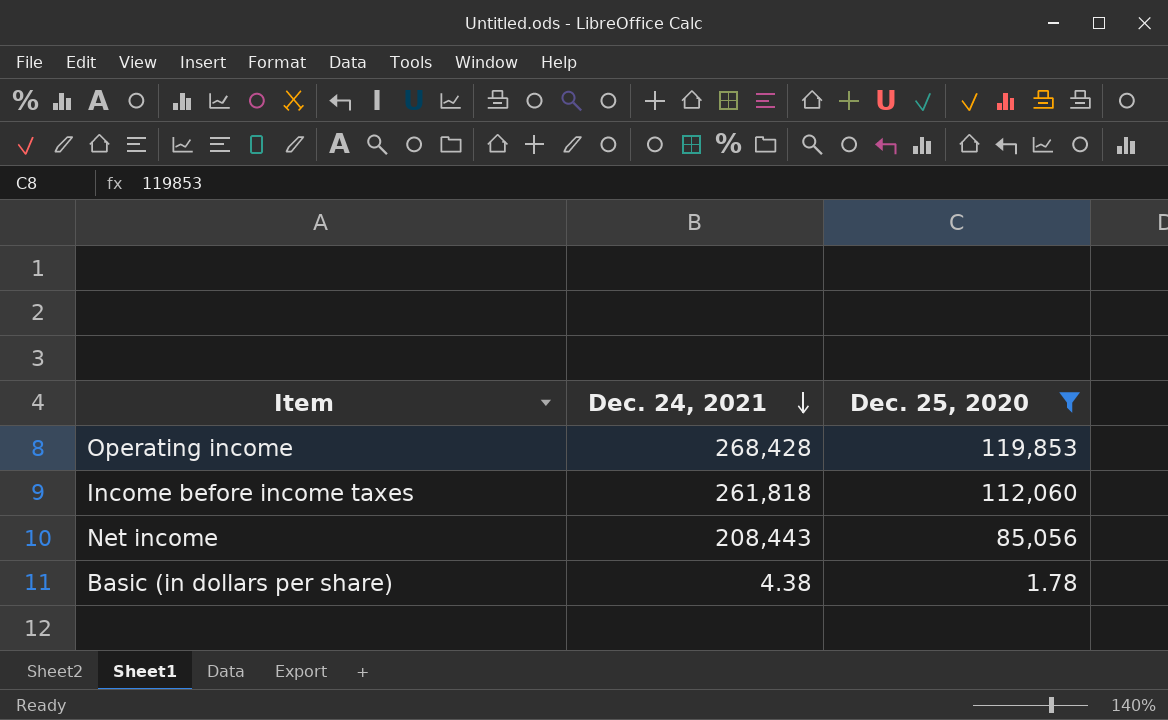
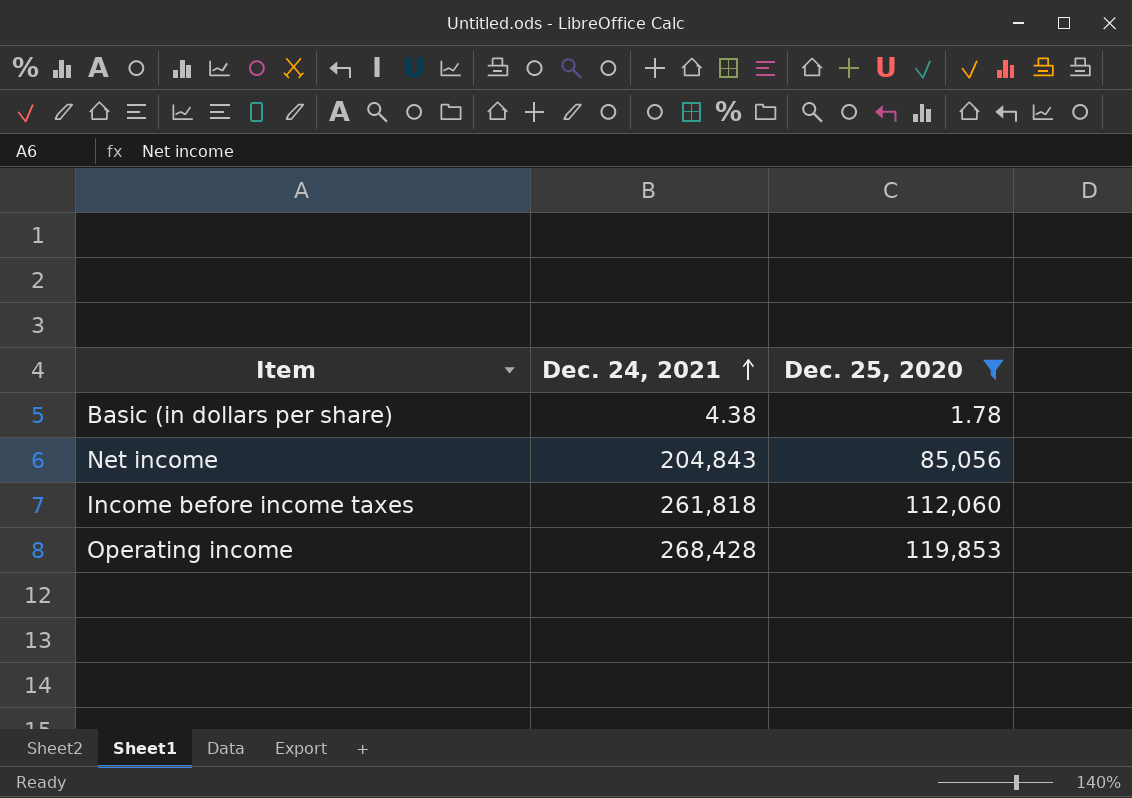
row order: Dec. 24, 2021 descending -> Dec. 24, 2021 ascending
Net income | Dec. 24, 2021: 208,443 -> 204,843

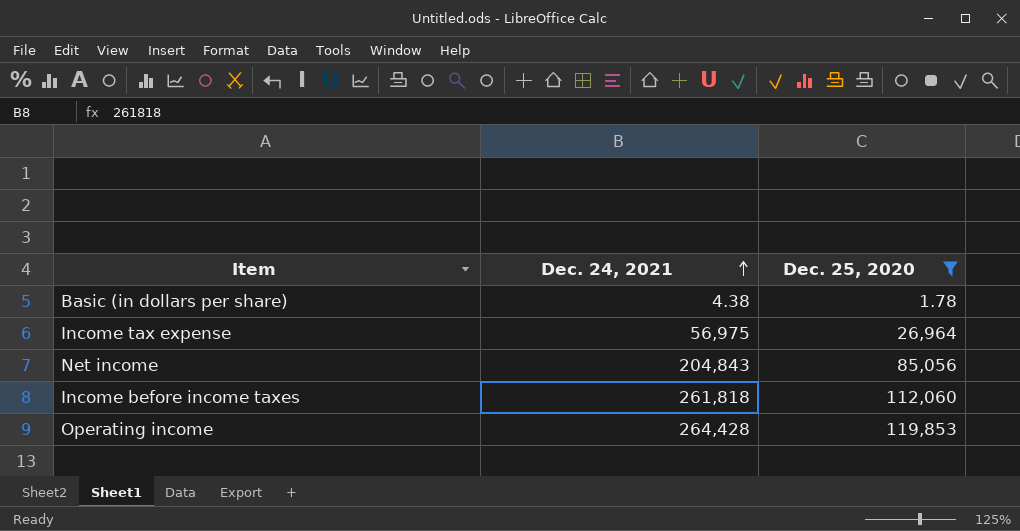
row Income tax expense: none -> 56,975 | 26,964
Operating income | Dec. 24, 2021: 268,428 -> 264,428

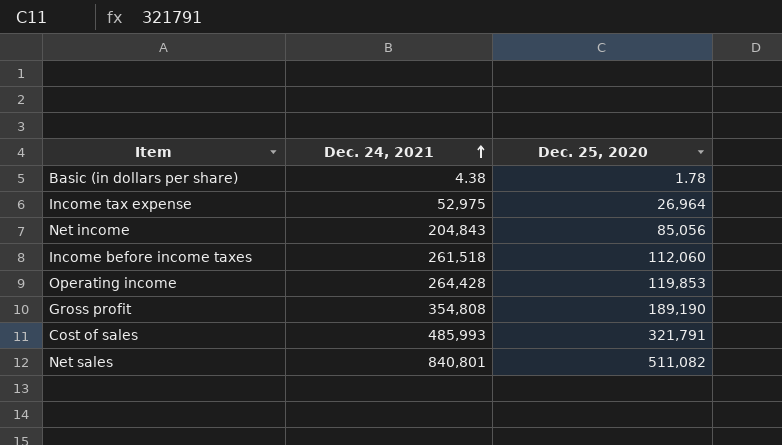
filter: Dec. 25, 2020 <= 119,853 -> none
Income tax expense | Dec. 24, 2021: 56,975 -> 52,975
Income before income taxes | Dec. 24, 2021: 261,818 -> 261,518

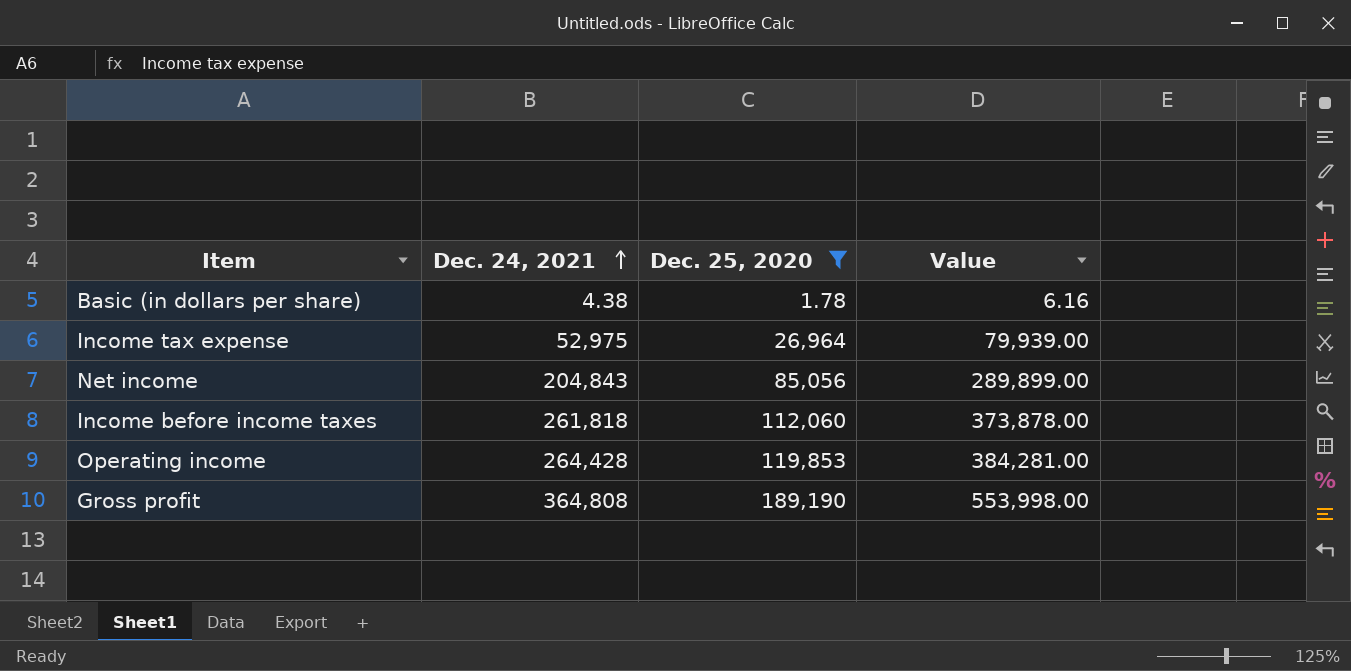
filter: none -> Dec. 25, 2020 <= 189,190
column Value | formula: none -> [Dec. 24, 2021] + [Dec. 25, 2020]
Income before income taxes | Dec. 24, 2021: 261,518 -> 261,818
Gross profit | Dec. 24, 2021: 354,808 -> 364,808

